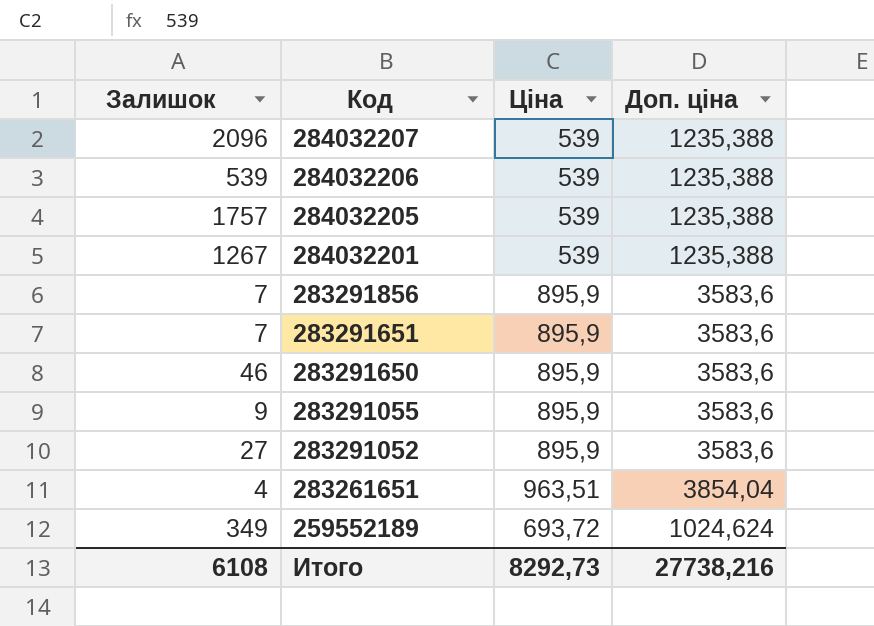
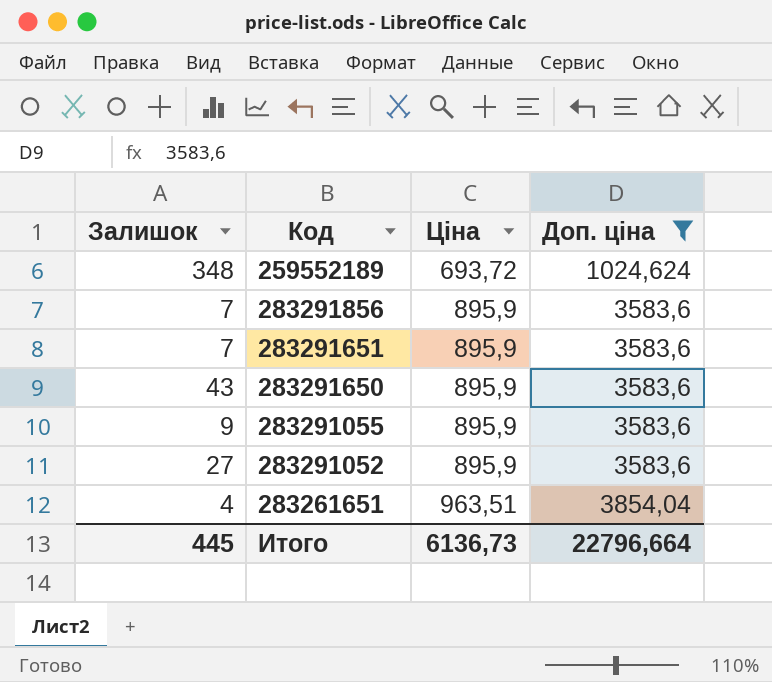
filter: none -> Доп. ціна != 1235,388
row order: Код descending -> Ціна ascending
259552189 | Залишок: 349 -> 348
283291650 | Залишок: 46 -> 43
Итого | Залишок: 6108 -> 445
Итого | Ціна: 8292,73 -> 6136,73
Итого | Доп. ціна: 27738,216 -> 22796,664

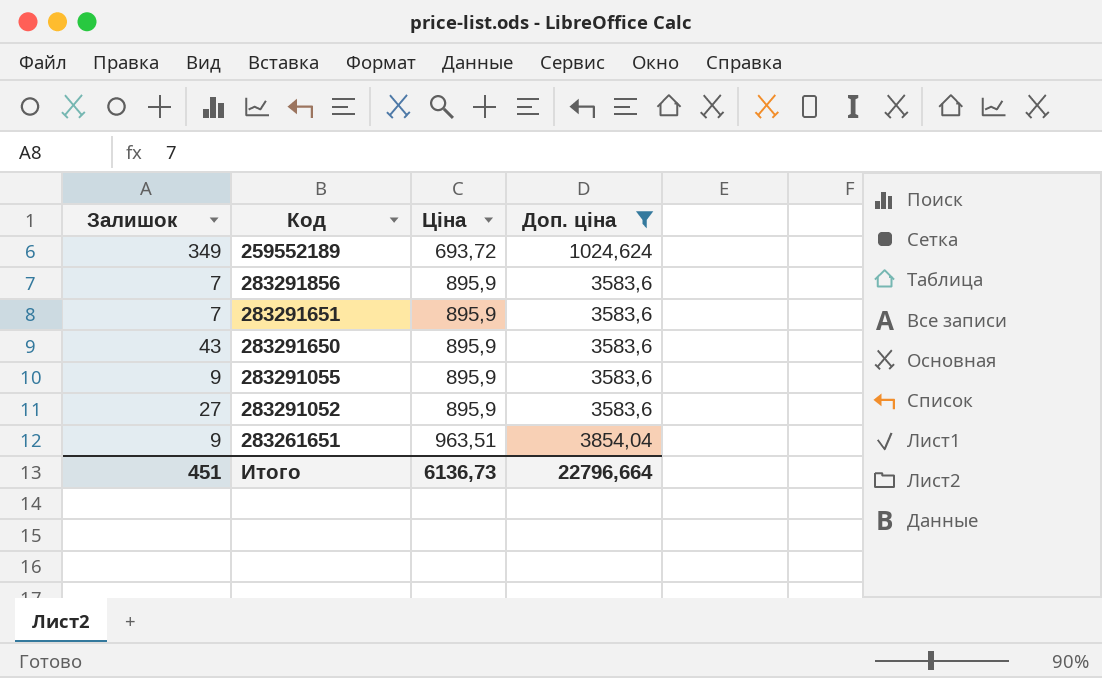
259552189 | Залишок: 348 -> 349
283261651 | Залишок: 4 -> 9
Итого | Залишок: 445 -> 451

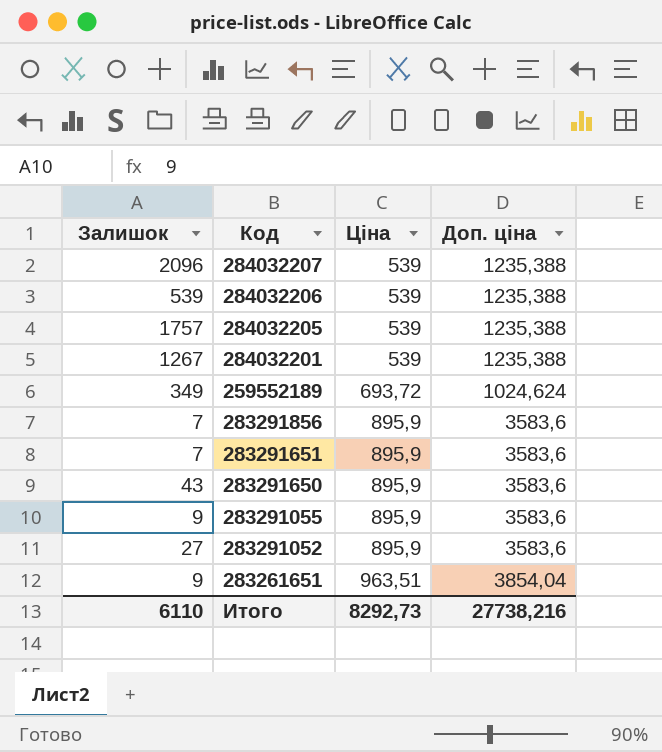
filter: Доп. ціна != 1235,388 -> none
Итого | Залишок: 451 -> 6110
Итого | Ціна: 6136,73 -> 8292,73
Итого | Доп. ціна: 22796,664 -> 27738,216

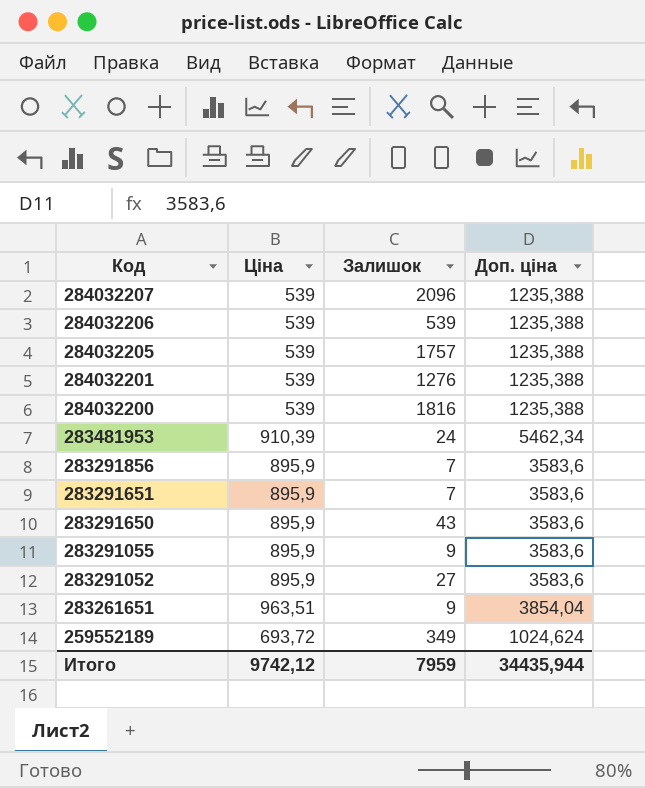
row order: Ціна ascending -> Код descending
column Залишок | position: 1 -> 3
284032201 | Залишок: 1267 -> 1276
row 284032200: none -> 539 | 1816 | 1235,388
row 283481953: none -> 910,39 | 24 | 5462,34
Итого | Ціна: 8292,73 -> 9742,12
Итого | Залишок: 6110 -> 7959
Итого | Доп. ціна: 27738,216 -> 34435,944

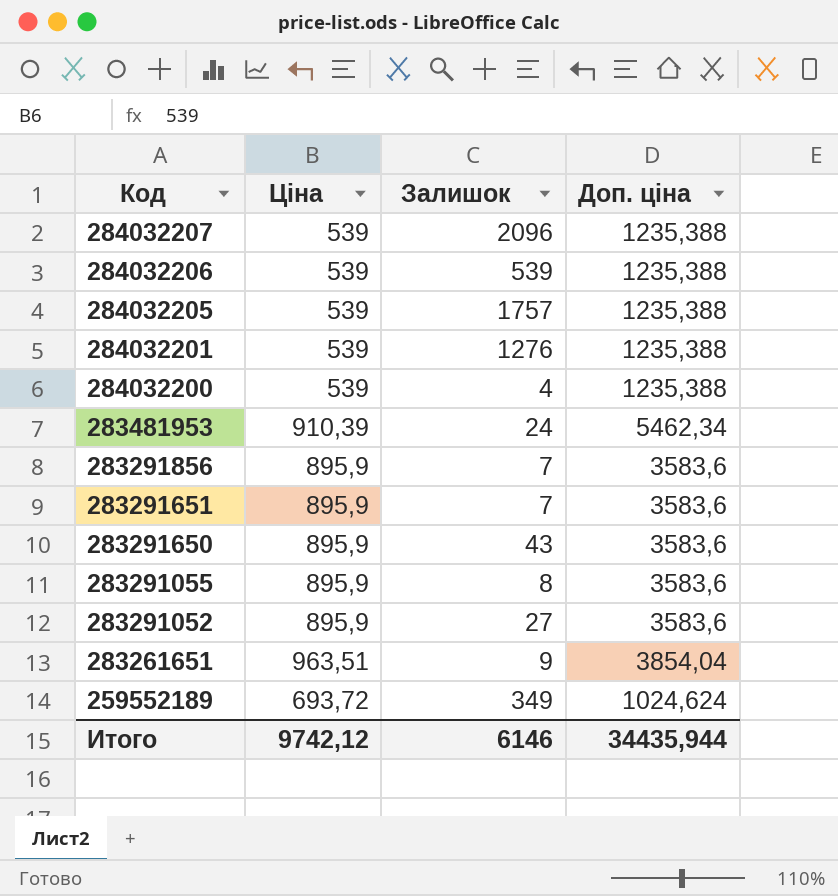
284032200 | Залишок: 1816 -> 4
283291055 | Залишок: 9 -> 8
Итого | Залишок: 7959 -> 6146

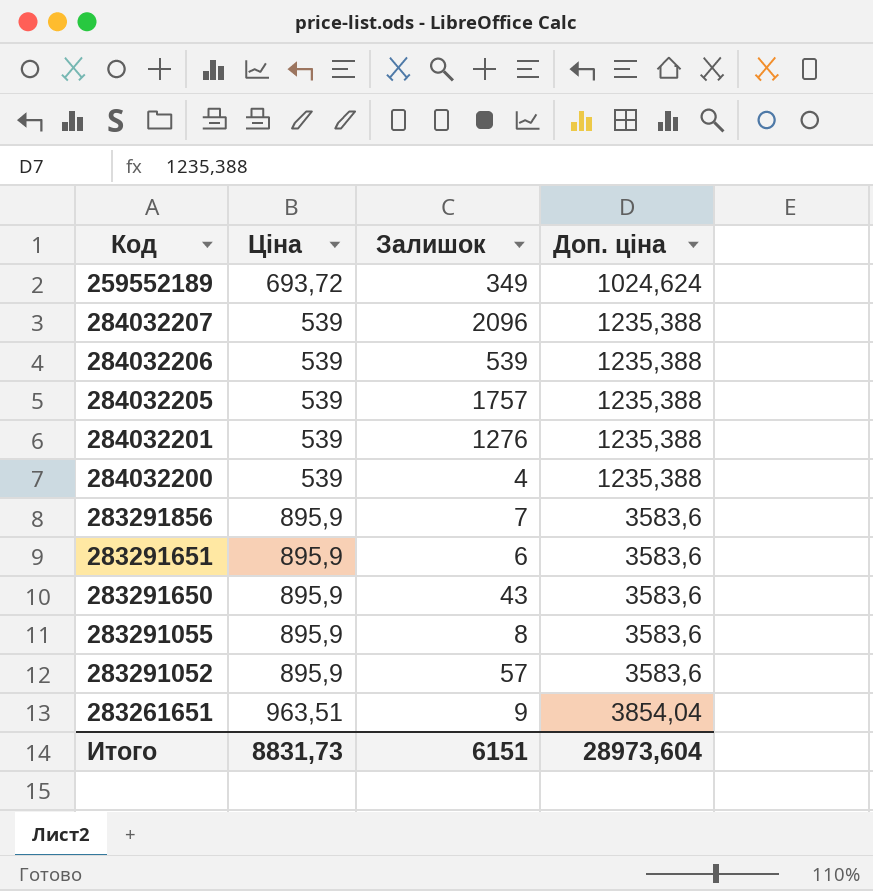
row order: Код descending -> Доп. ціна ascending
row 283481953: 910,39 | 24 | 5462,34 -> none
283291651 | Залишок: 7 -> 6
283291052 | Залишок: 27 -> 57
Итого | Ціна: 9742,12 -> 8831,73
Итого | Залишок: 6146 -> 6151
Итого | Доп. ціна: 34435,944 -> 28973,604

